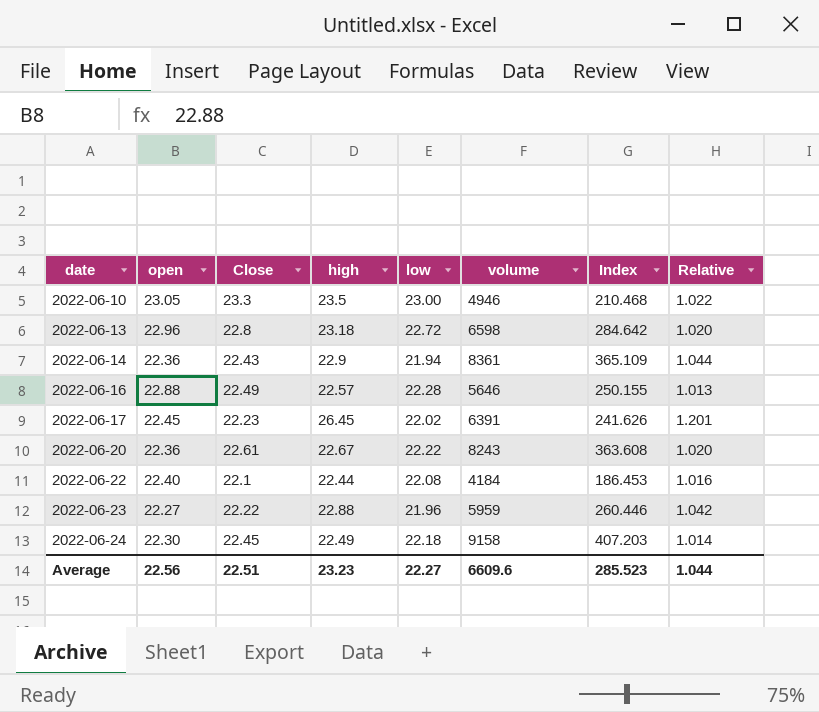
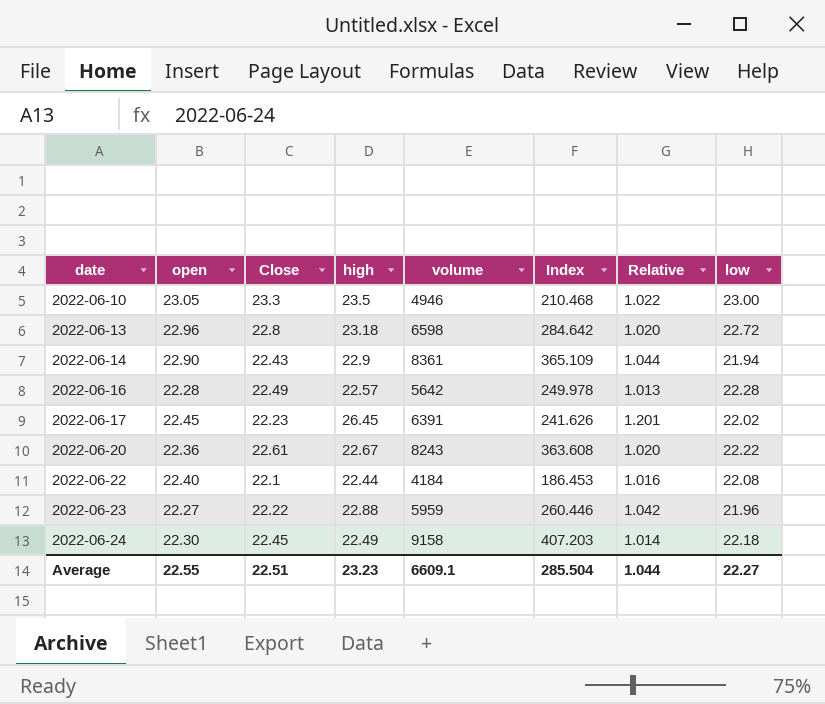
column low | position: 5 -> 8
2022-06-14 | open: 22.36 -> 22.90
2022-06-16 | open: 22.88 -> 22.28
2022-06-16 | volume: 5646 -> 5642
2022-06-16 | Index: 250.155 -> 249.978
Average | open: 22.56 -> 22.55
Average | volume: 6609.6 -> 6609.1
Average | Index: 285.523 -> 285.504

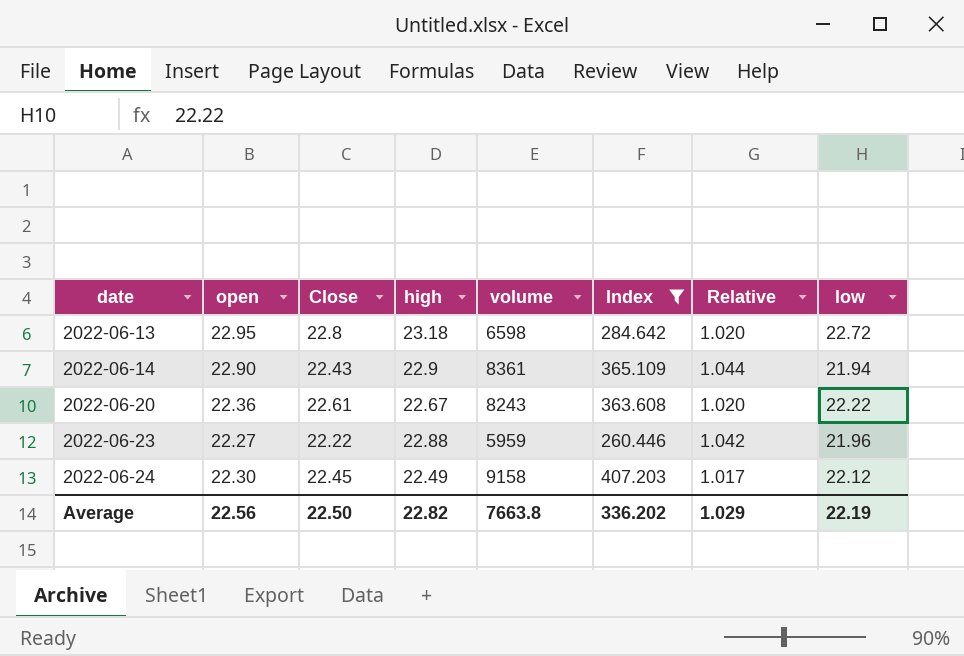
filter: none -> Index >= 260.446
2022-06-13 | open: 22.96 -> 22.95
2022-06-24 | Relative: 1.014 -> 1.017
2022-06-24 | low: 22.18 -> 22.12
Average | open: 22.55 -> 22.56
Average | Close: 22.51 -> 22.50
Average | high: 23.23 -> 22.82
Average | volume: 6609.1 -> 7663.8
Average | Index: 285.504 -> 336.202
Average | Relative: 1.044 -> 1.029
Average | low: 22.27 -> 22.19

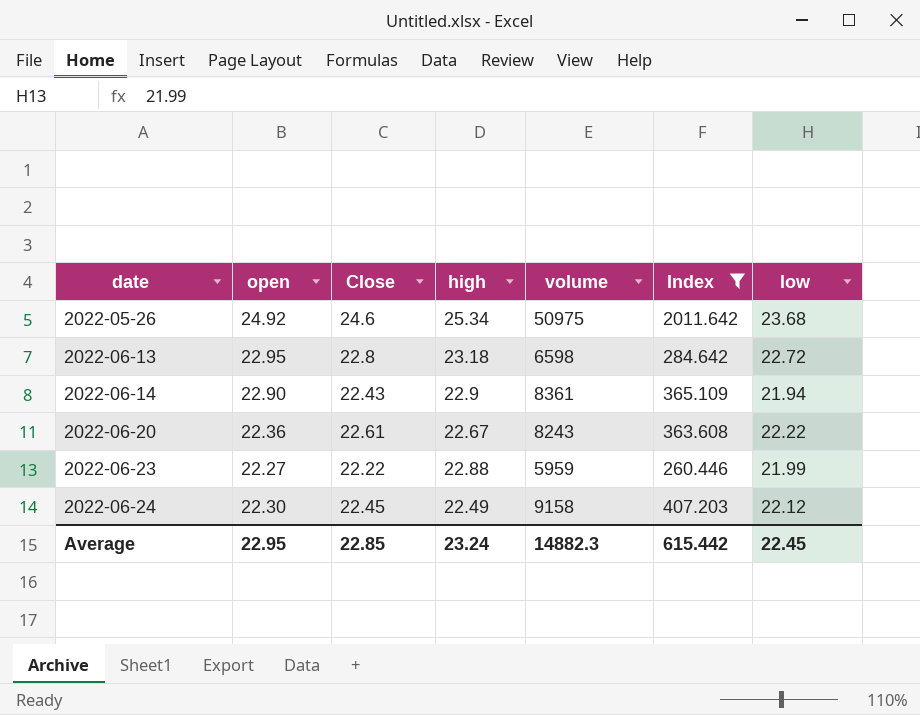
column Relative | formula: [high] / [low] -> none
row 2022-05-26: none -> 24.92 | 24.6 | 25.34 | 50975 | 2011.642 | 23.68
2022-06-23 | low: 21.96 -> 21.99
Average | open: 22.56 -> 22.95
Average | Close: 22.50 -> 22.85
Average | high: 22.82 -> 23.24
Average | volume: 7663.8 -> 14882.3
Average | Index: 336.202 -> 615.442
Average | low: 22.19 -> 22.45

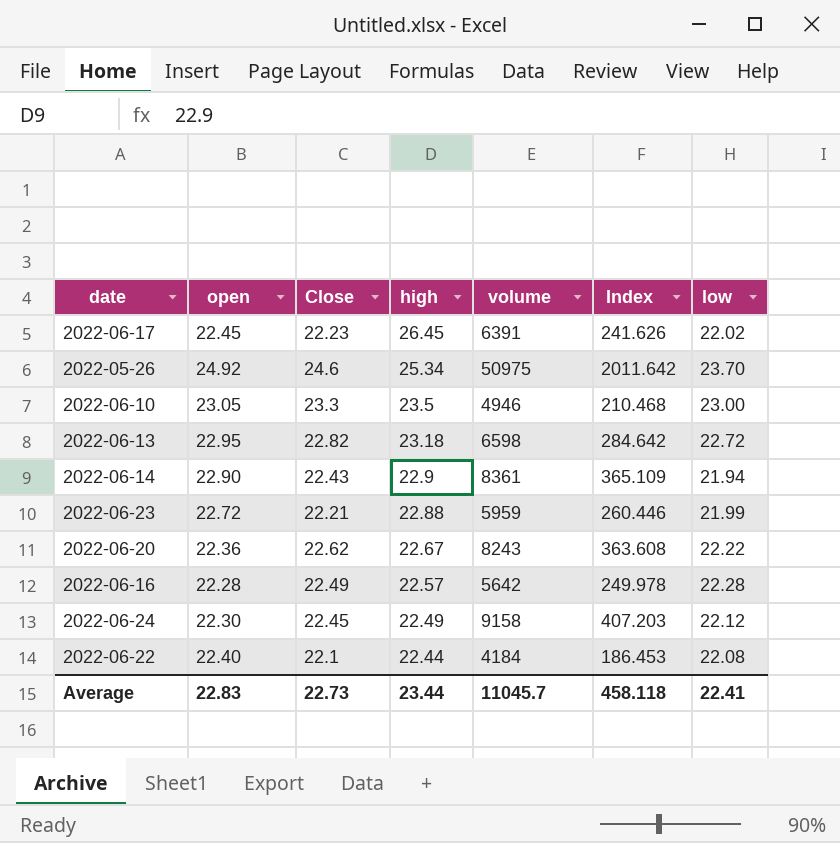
filter: Index >= 260.446 -> none
row order: date ascending -> high descending
2022-05-26 | low: 23.68 -> 23.70
2022-06-13 | Close: 22.8 -> 22.82
2022-06-23 | open: 22.27 -> 22.72
2022-06-23 | Close: 22.22 -> 22.21
2022-06-20 | Close: 22.61 -> 22.62
Average | open: 22.95 -> 22.83
Average | Close: 22.85 -> 22.73
Average | high: 23.24 -> 23.44
Average | volume: 14882.3 -> 11045.7
Average | Index: 615.442 -> 458.118
Average | low: 22.45 -> 22.41

